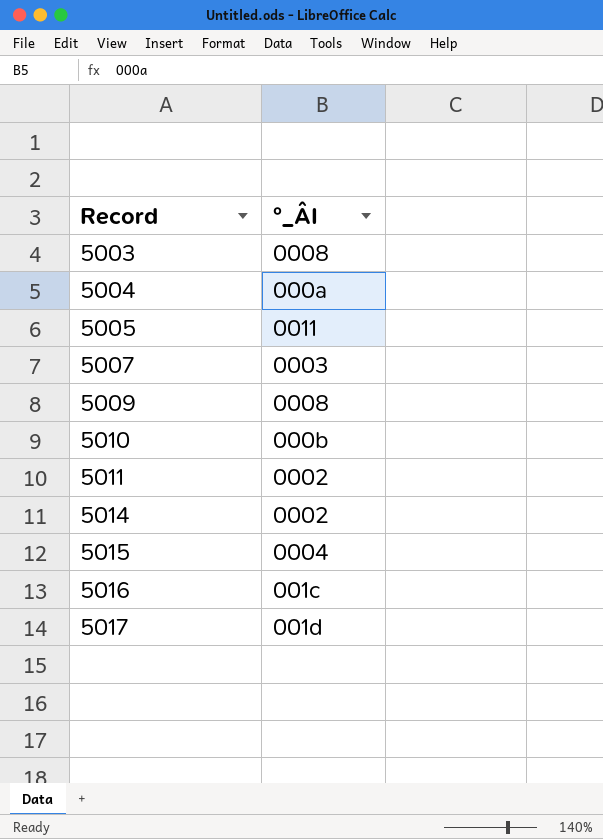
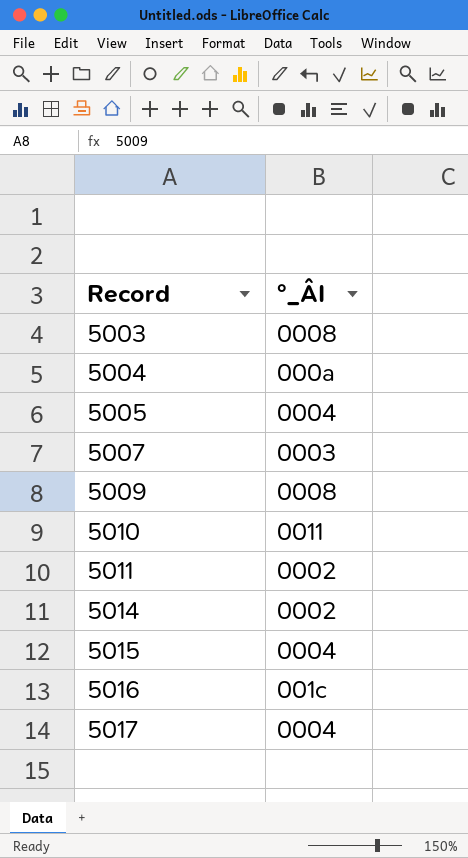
5005 | °_ÂI: 0011 -> 0004
5010 | °_ÂI: 000b -> 0011
5017 | °_ÂI: 001d -> 0004

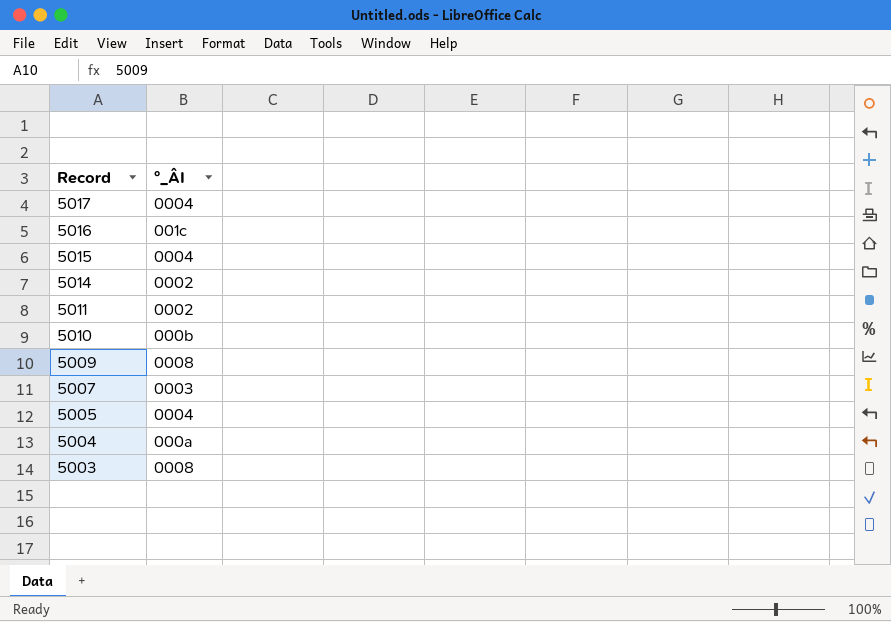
row order: Record ascending -> Record descending
5010 | °_ÂI: 0011 -> 000b

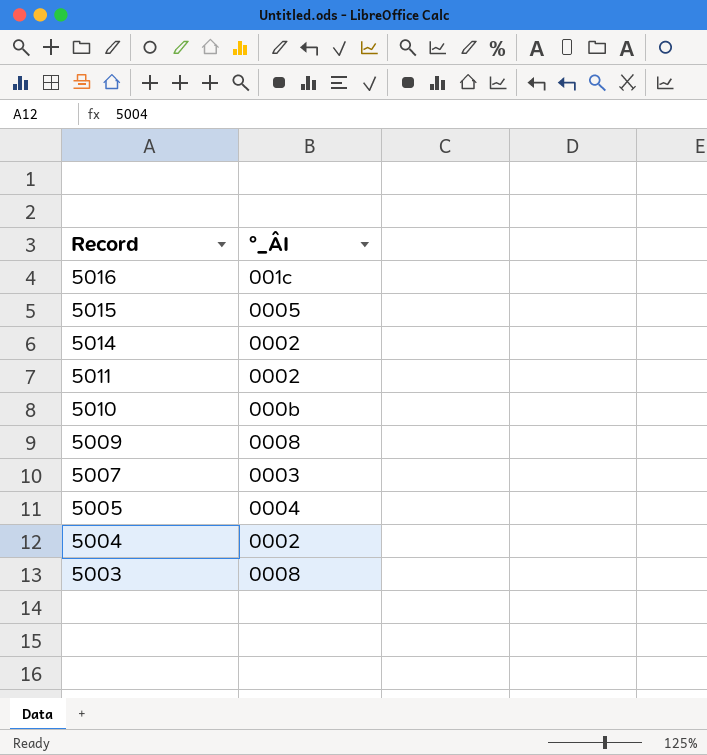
row 5017: 0004 -> none
5015 | °_ÂI: 0004 -> 0005
5004 | °_ÂI: 000a -> 0002

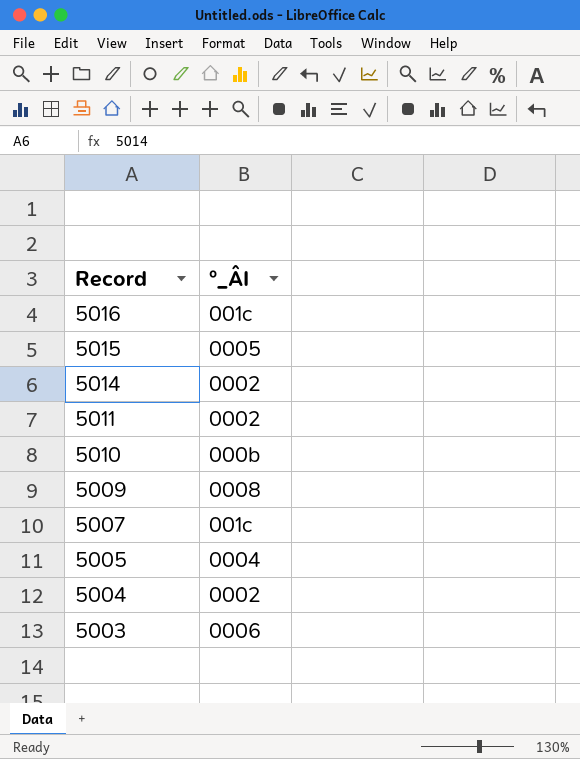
5007 | °_ÂI: 0003 -> 001c
5003 | °_ÂI: 0008 -> 0006

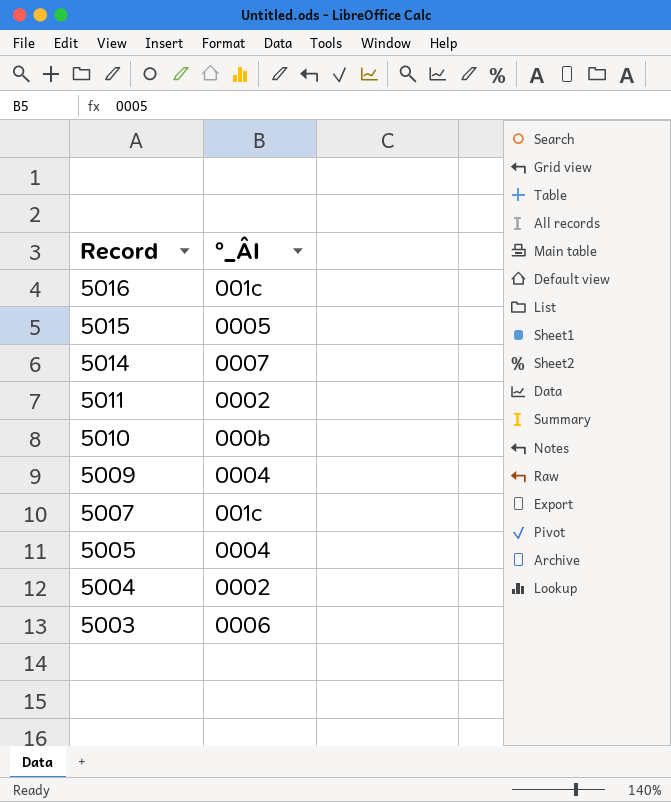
5014 | °_ÂI: 0002 -> 0007
5009 | °_ÂI: 0008 -> 0004

